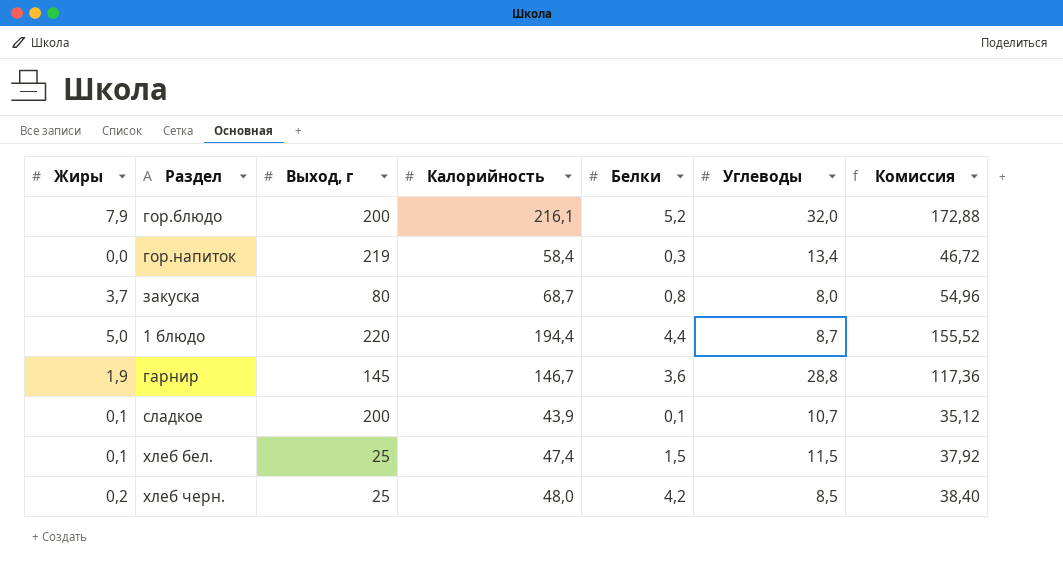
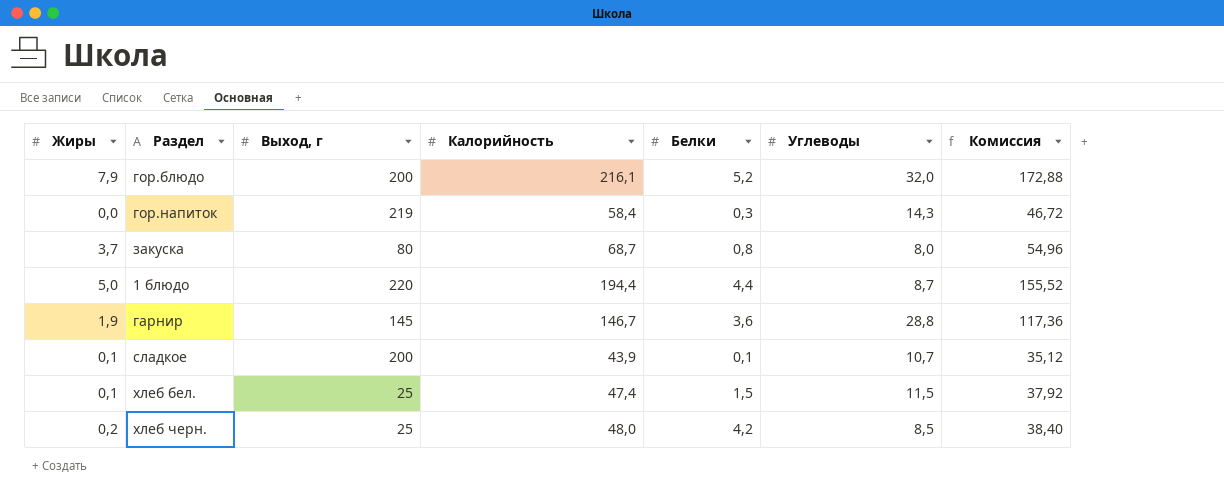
гор.напиток | Углеводы: 13,4 -> 14,3

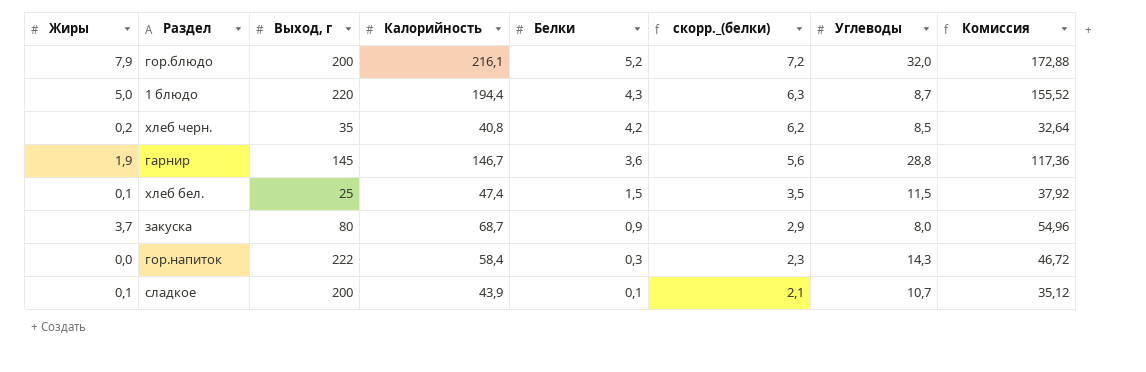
row order: none -> Белки descending
column скорр._(белки) | formula: none -> [Белки] + 2
1 блюдо | Белки: 4,4 -> 4,3
хлеб черн. | Выход, г: 25 -> 35
хлеб черн. | Калорийность: 48,0 -> 40,8
хлеб черн. | Комиссия: 38,40 -> 32,64
закуска | Белки: 0,8 -> 0,9
гор.напиток | Выход, г: 219 -> 222

